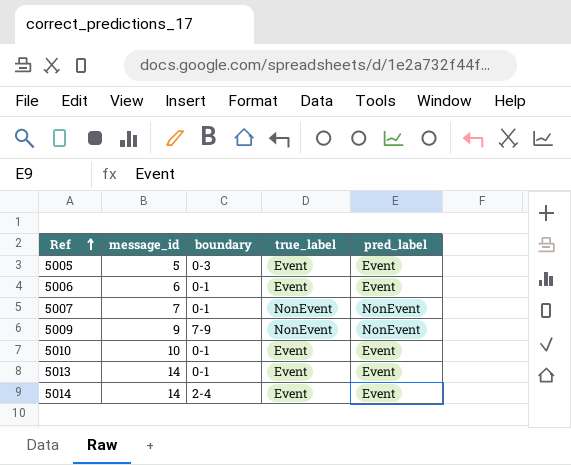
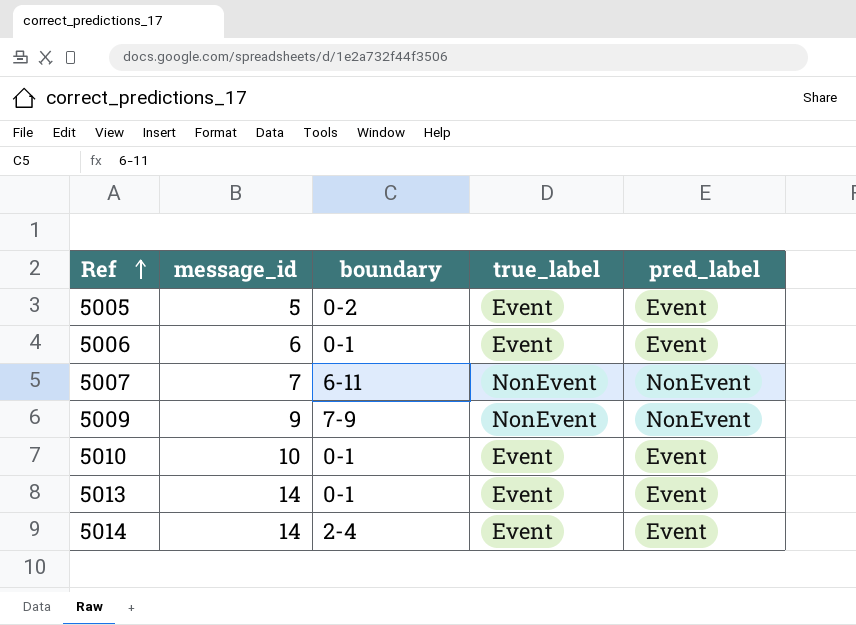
5005 | boundary: 0-3 -> 0-2
5007 | boundary: 0-1 -> 6-11

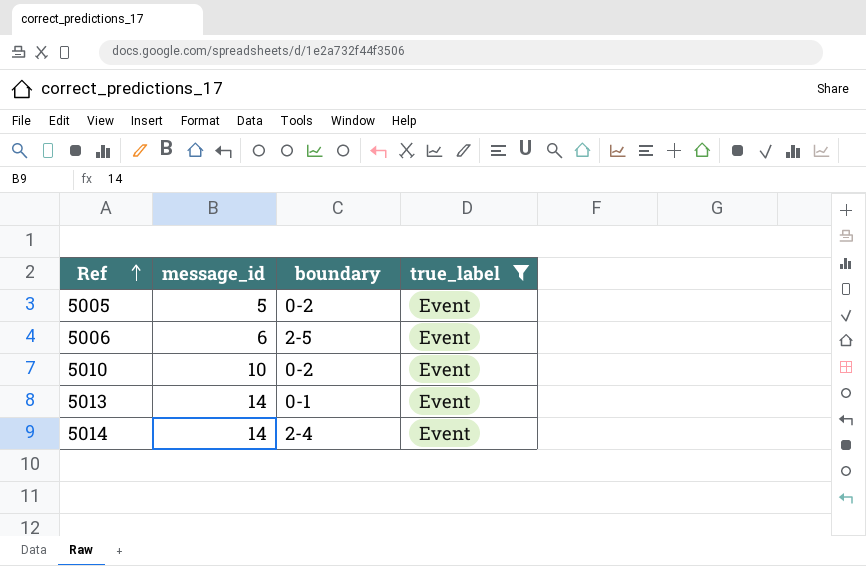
filter: none -> true_label = Event
column pred_label | position: 5 -> none
5006 | boundary: 0-1 -> 2-5
5010 | boundary: 0-1 -> 0-2

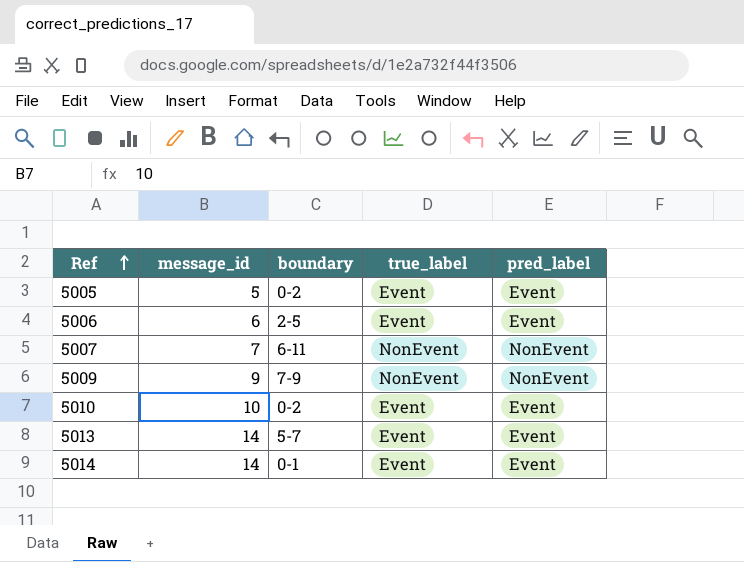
filter: true_label = Event -> none
column pred_label | position: none -> 5
5013 | boundary: 0-1 -> 5-7
5014 | boundary: 2-4 -> 0-1

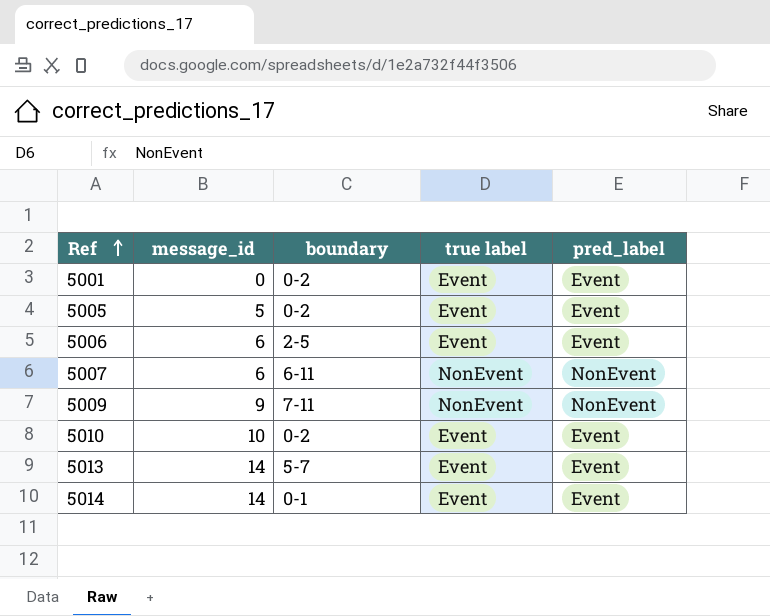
column name: true_label -> true label
row 5001: none -> 0 | 0-2 | Event | Event
5007 | message_id: 7 -> 6
5009 | boundary: 7-9 -> 7-11

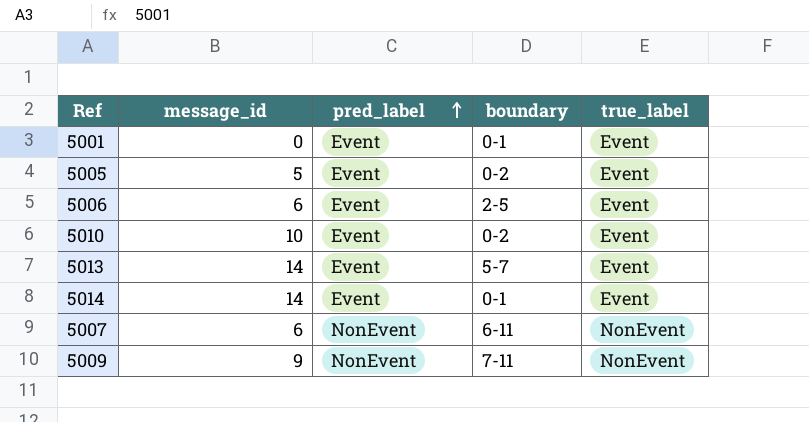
row order: Ref ascending -> pred_label ascending
column pred_label | position: 5 -> 3
column name: true label -> true_label
5001 | boundary: 0-2 -> 0-1

